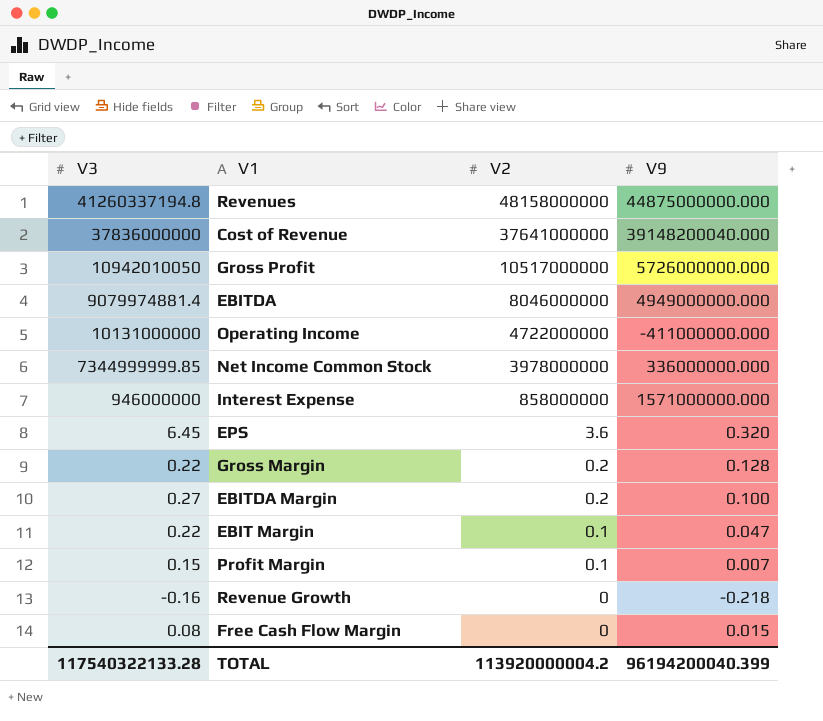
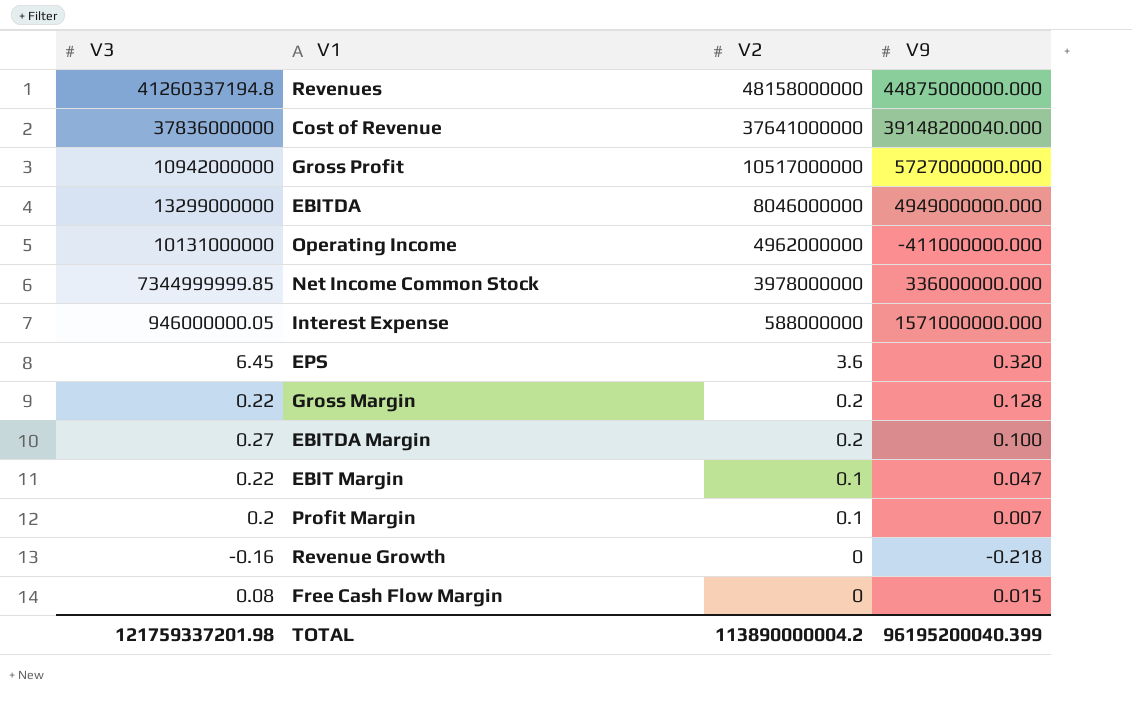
Gross Profit | V3: 10942010050 -> 10942000000
Gross Profit | V9: 5726000000.000 -> 5727000000.000
EBITDA | V3: 9079974881.4 -> 13299000000
Operating Income | V2: 4722000000 -> 4962000000
Interest Expense | V3: 946000000 -> 946000000.05
Interest Expense | V2: 858000000 -> 588000000
Profit Margin | V3: 0.15 -> 0.2
TOTAL | V3: 117540322133.28 -> 121759337201.98
TOTAL | V2: 113920000004.2 -> 113890000004.2
TOTAL | V9: 96194200040.399 -> 96195200040.399

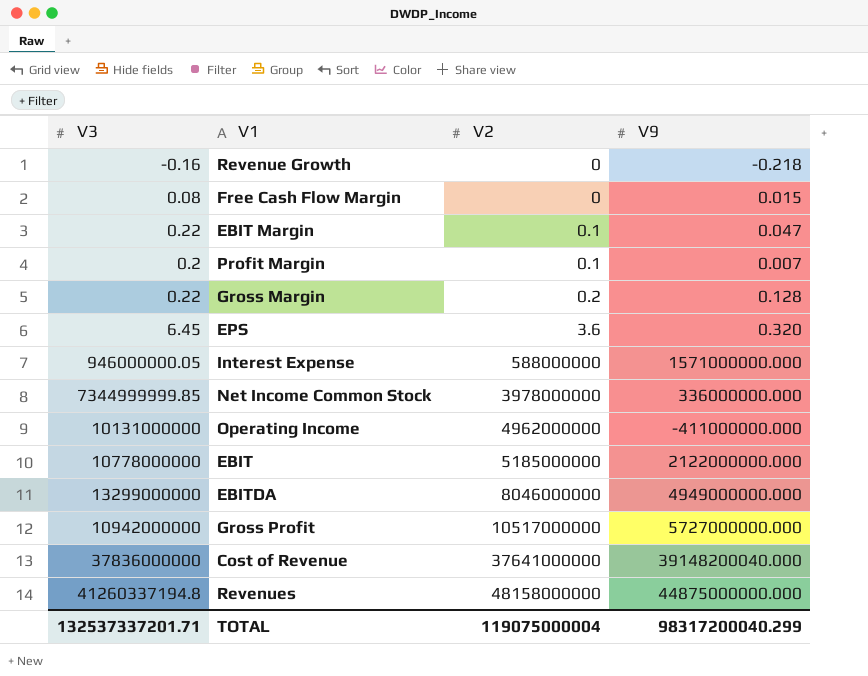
row order: V2 descending -> V2 ascending
row EBITDA Margin: 0.27 | 0.2 | 0.100 -> none
row EBIT: none -> 10778000000 | 5185000000 | 2122000000.000
TOTAL | V3: 121759337201.98 -> 132537337201.71
TOTAL | V2: 113890000004.2 -> 119075000004
TOTAL | V9: 96195200040.399 -> 98317200040.299

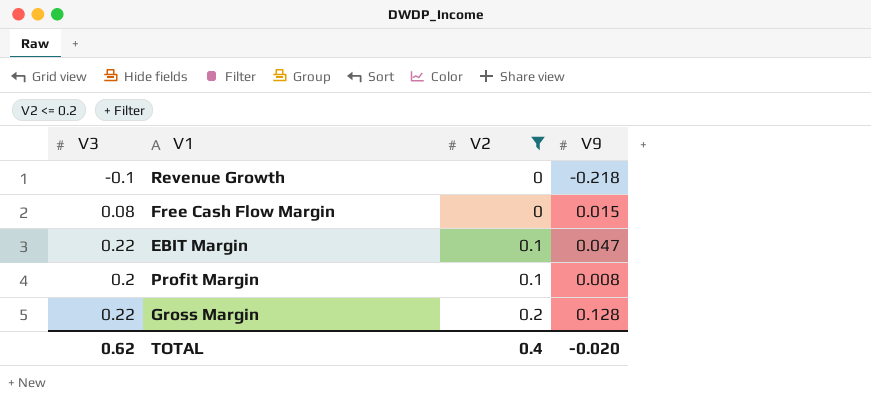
filter: none -> V2 <= 0.2
Revenue Growth | V3: -0.16 -> -0.1
Profit Margin | V9: 0.007 -> 0.008
TOTAL | V3: 132537337201.71 -> 0.62
TOTAL | V2: 119075000004 -> 0.4
TOTAL | V9: 98317200040.299 -> -0.020

